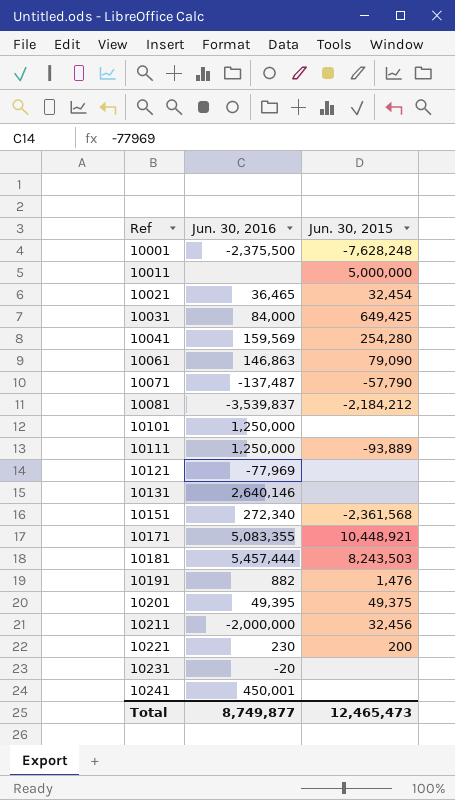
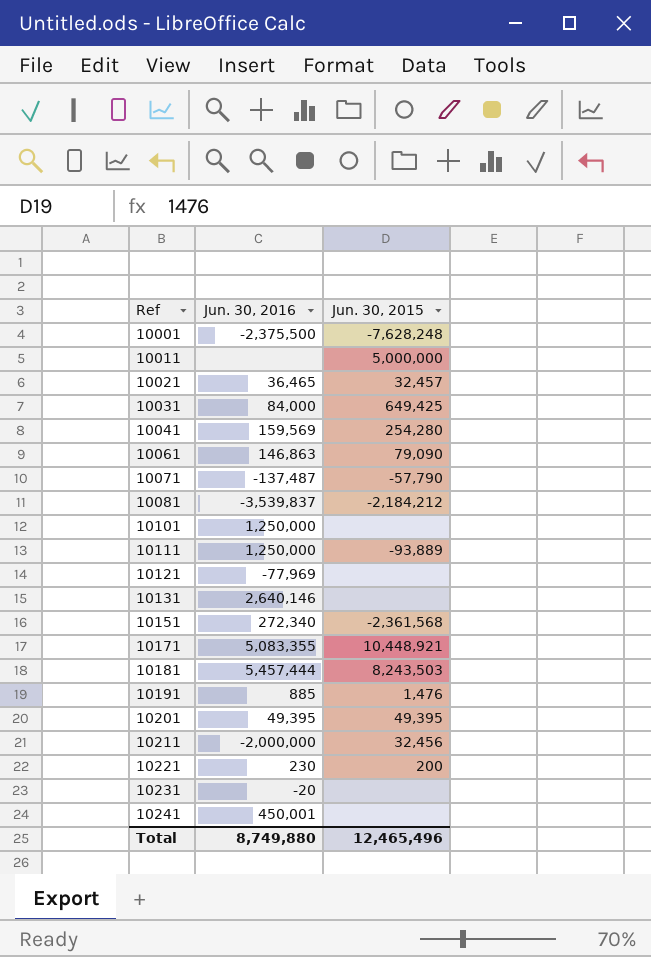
10021 | Jun. 30, 2015: 32,454 -> 32,457
10191 | Jun. 30, 2016: 882 -> 885
10201 | Jun. 30, 2015: 49,375 -> 49,395
Total | Jun. 30, 2016: 8,749,877 -> 8,749,880
Total | Jun. 30, 2015: 12,465,473 -> 12,465,496

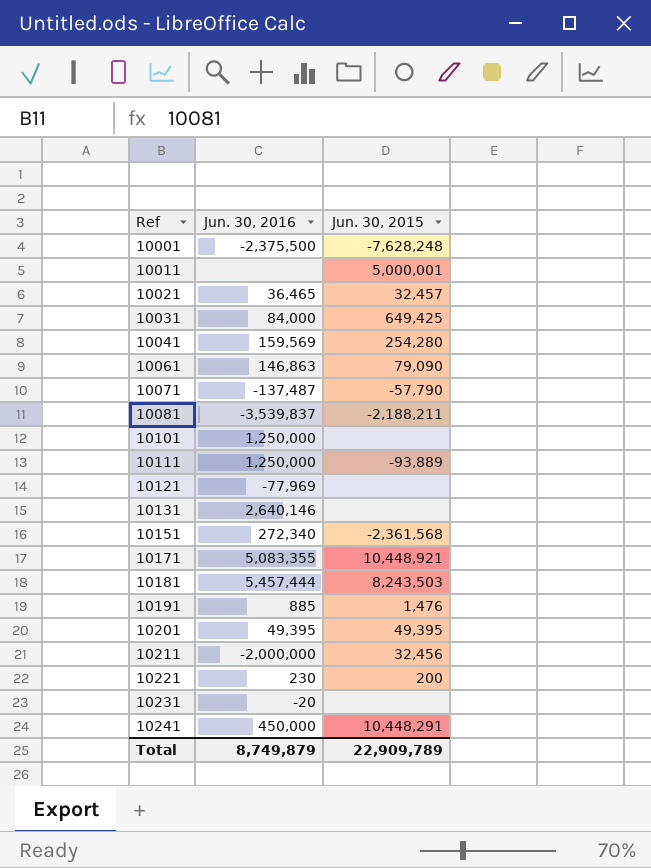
10011 | Jun. 30, 2015: 5,000,000 -> 5,000,001
10081 | Jun. 30, 2015: -2,184,212 -> -2,188,211
10241 | Jun. 30, 2016: 450,001 -> 450,000
10241 | Jun. 30, 2015: none -> 10,448,291
Total | Jun. 30, 2016: 8,749,880 -> 8,749,879
Total | Jun. 30, 2015: 12,465,496 -> 22,909,789

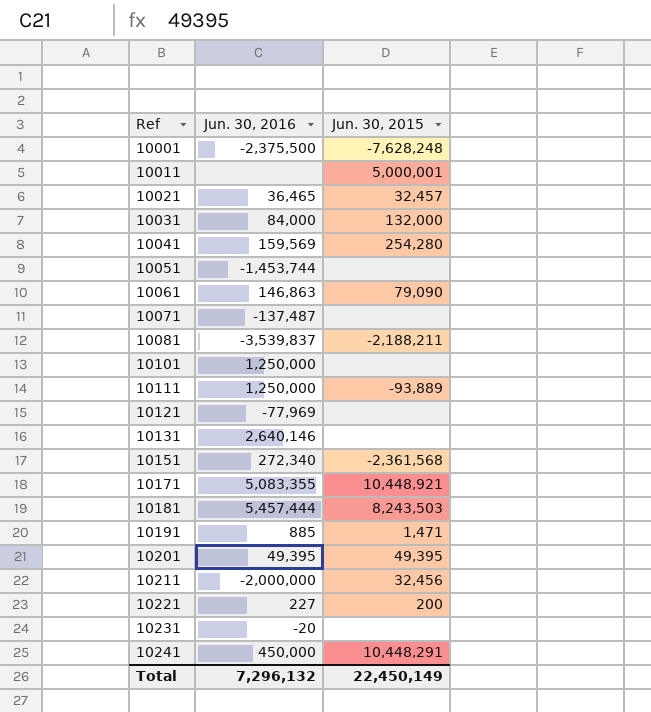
10031 | Jun. 30, 2015: 649,425 -> 132,000
row 10051: none -> -1,453,744 | none
10071 | Jun. 30, 2015: -57,790 -> none
10191 | Jun. 30, 2015: 1,476 -> 1,471
10221 | Jun. 30, 2016: 230 -> 227
Total | Jun. 30, 2016: 8,749,879 -> 7,296,132
Total | Jun. 30, 2015: 22,909,789 -> 22,450,149

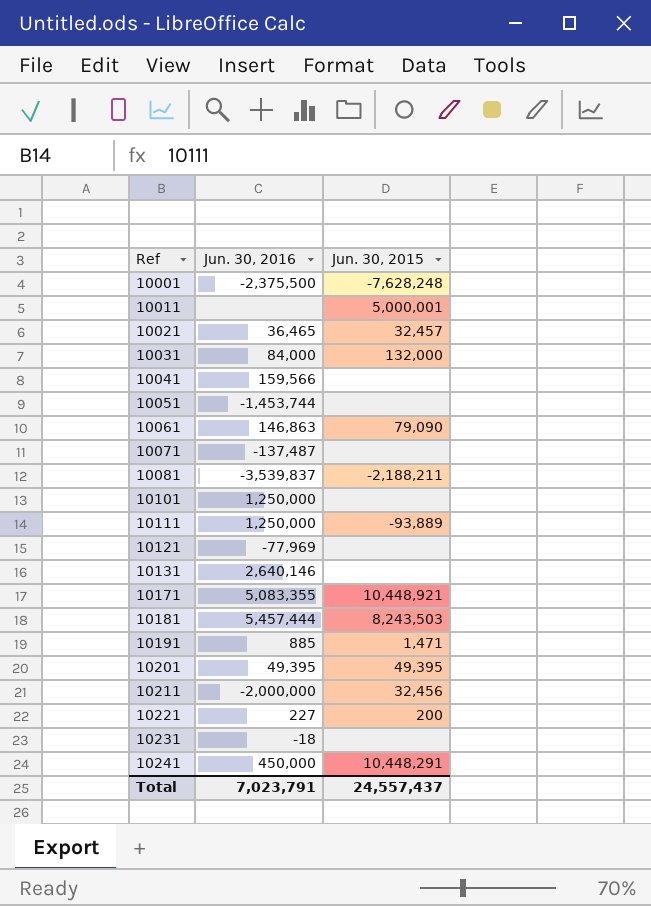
row 10151: 272,340 | -2,361,568 -> none
10041 | Jun. 30, 2016: 159,569 -> 159,566
10041 | Jun. 30, 2015: 254,280 -> none
10231 | Jun. 30, 2016: -20 -> -18
Total | Jun. 30, 2016: 7,296,132 -> 7,023,791
Total | Jun. 30, 2015: 22,450,149 -> 24,557,437

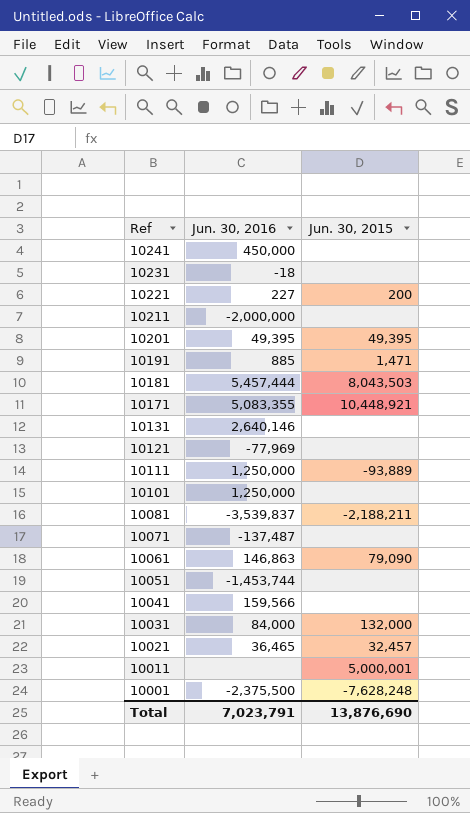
row order: Ref ascending -> Ref descending
10241 | Jun. 30, 2015: 10,448,291 -> none
10211 | Jun. 30, 2015: 32,456 -> none
10181 | Jun. 30, 2015: 8,243,503 -> 8,043,503
Total | Jun. 30, 2015: 24,557,437 -> 13,876,690

